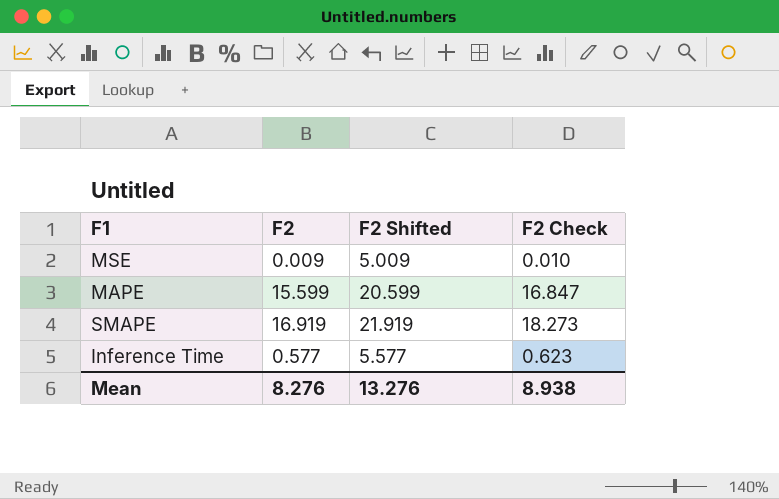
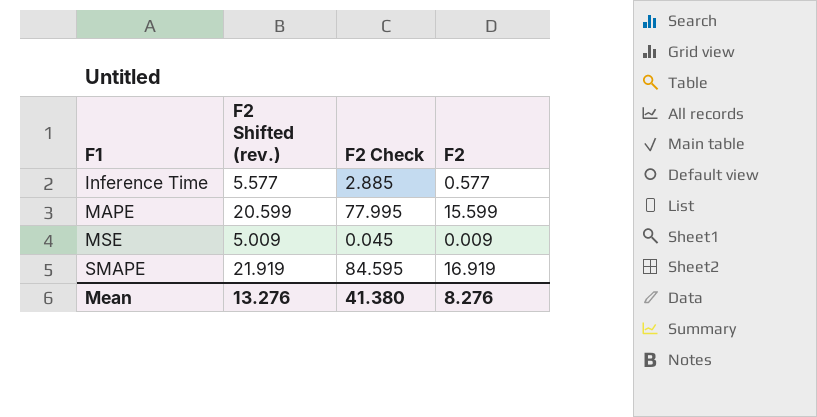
row order: none -> F1 ascending
column name: F2 Shifted -> F2 Shifted (rev.)
column F2 Check | formula: [F2] * 1.08 -> [F2] * 5
column F2 | position: 2 -> 4
Mean | F2 Check: 8.938 -> 41.380

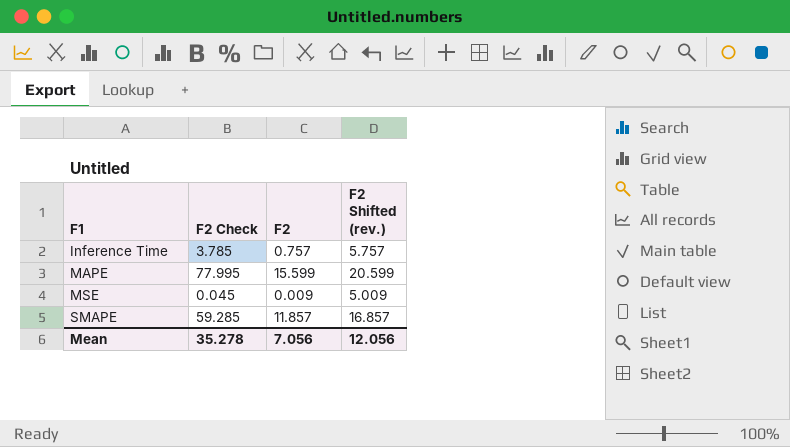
column F2 Shifted (rev.) | position: 2 -> 4
Inference Time | F2 Check: 2.885 -> 3.785
Inference Time | F2: 0.577 -> 0.757
Inference Time | F2 Shifted (rev.): 5.577 -> 5.757
SMAPE | F2 Check: 84.595 -> 59.285
SMAPE | F2: 16.919 -> 11.857
SMAPE | F2 Shifted (rev.): 21.919 -> 16.857
Mean | F2 Check: 41.380 -> 35.278
Mean | F2: 8.276 -> 7.056
Mean | F2 Shifted (rev.): 13.276 -> 12.056

